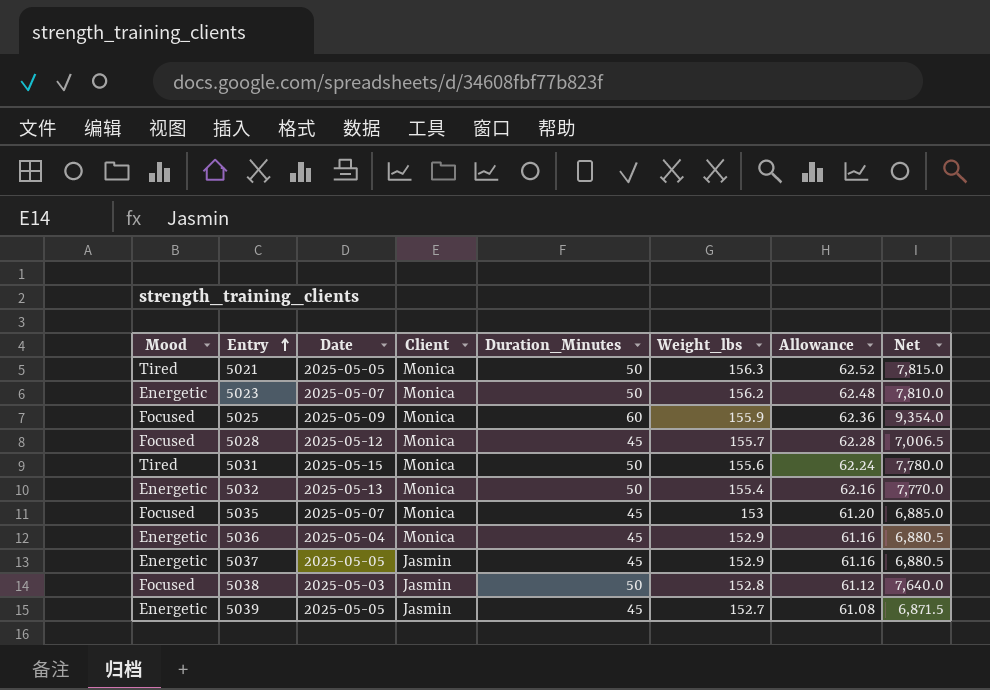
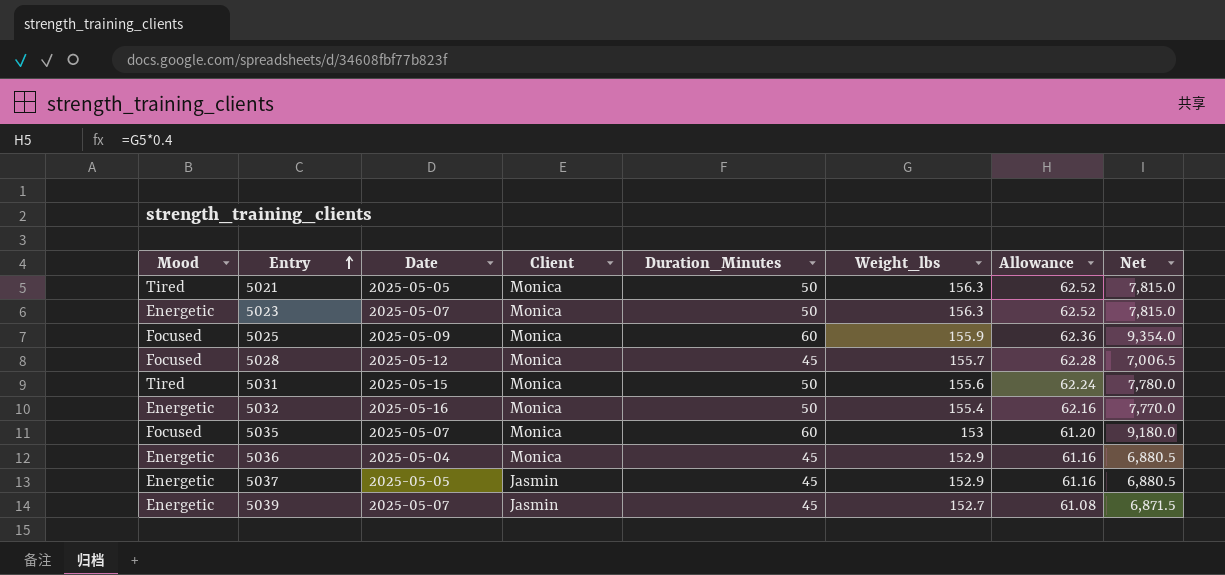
row 5038: Focused | 2025-05-03 | Jasmin | 50 | 152.8 | 61.12 | 7,640.0 -> none
5023 | Weight_lbs: 156.2 -> 156.3
5023 | Allowance: 62.48 -> 62.52
5023 | Net: 7,810.0 -> 7,815.0
5032 | Date: 2025-05-13 -> 2025-05-16
5035 | Duration_Minutes: 45 -> 60
5035 | Net: 6,885.0 -> 9,180.0
5039 | Date: 2025-05-05 -> 2025-05-07

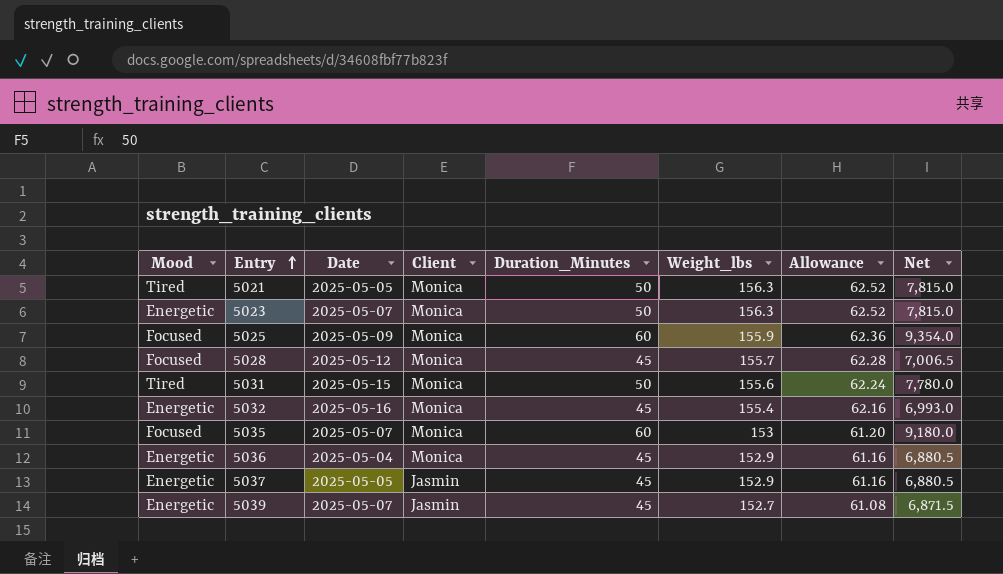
5032 | Duration_Minutes: 50 -> 45
5032 | Net: 7,770.0 -> 6,993.0

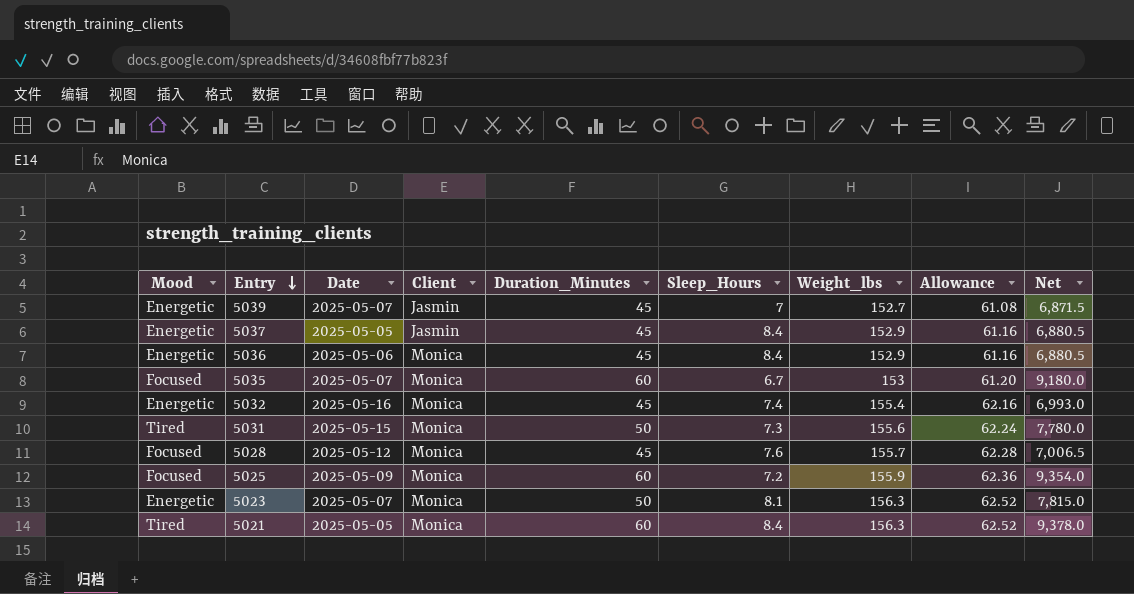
row order: Entry ascending -> Entry descending
column Sleep_Hours | position: none -> 6
5036 | Date: 2025-05-04 -> 2025-05-06
5021 | Duration_Minutes: 50 -> 60
5021 | Net: 7,815.0 -> 9,378.0

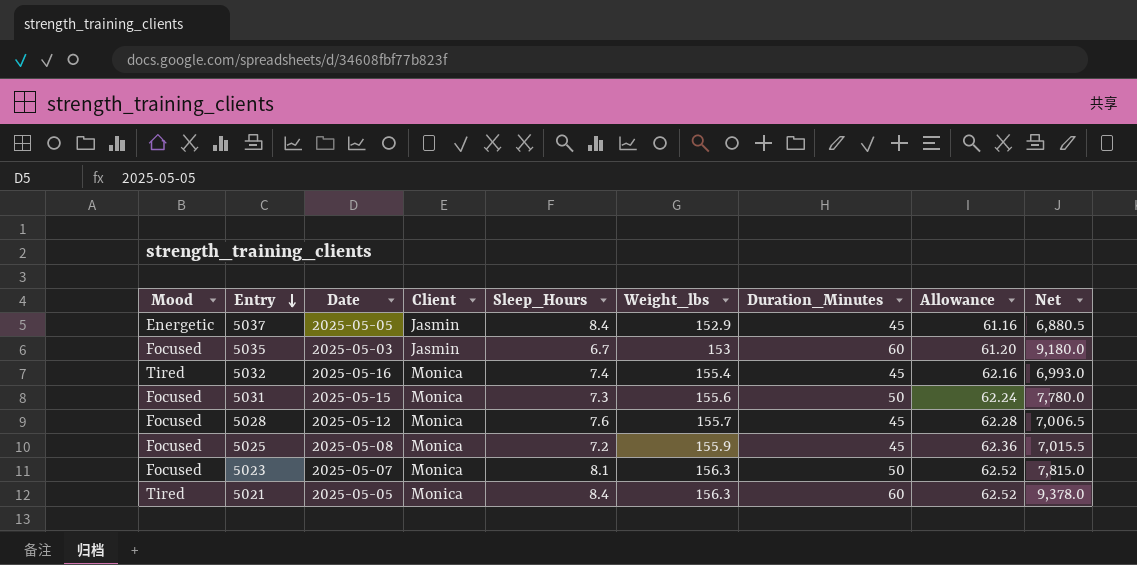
column Duration_Minutes | position: 5 -> 7
row 5039: Energetic | 2025-05-07 | Jasmin | 45 | 7 | 152.7 | 61.08 | 6,871.5 -> none
row 5036: Energetic | 2025-05-06 | Monica | 45 | 8.4 | 152.9 | 61.16 | 6,880.5 -> none
5035 | Date: 2025-05-07 -> 2025-05-03
5035 | Client: Monica -> Jasmin
5032 | Mood: Energetic -> Tired
5031 | Mood: Tired -> Focused
5025 | Date: 2025-05-09 -> 2025-05-08
5025 | Duration_Minutes: 60 -> 45
5025 | Net: 9,354.0 -> 7,015.5
5023 | Mood: Energetic -> Focused

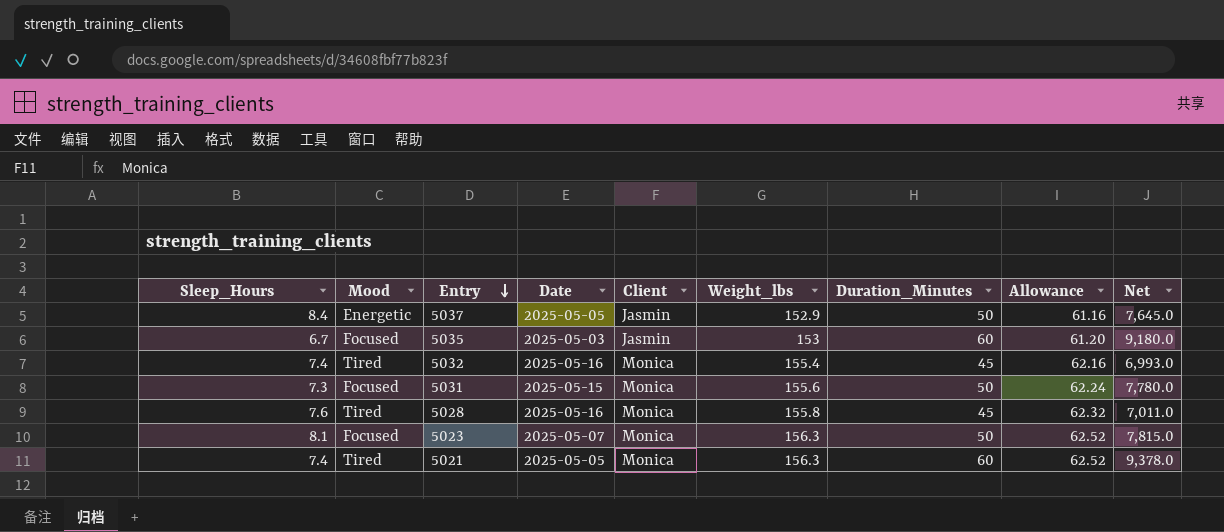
column Sleep_Hours | position: 5 -> 1
row 5025: Focused | 2025-05-08 | Monica | 7.2 | 155.9 | 45 | 62.36 | 7,015.5 -> none
5037 | Duration_Minutes: 45 -> 50
5037 | Net: 6,880.5 -> 7,645.0
5028 | Mood: Focused -> Tired
5028 | Date: 2025-05-12 -> 2025-05-16
5028 | Weight_lbs: 155.7 -> 155.8
5028 | Allowance: 62.28 -> 62.32
5028 | Net: 7,006.5 -> 7,011.0
5021 | Sleep_Hours: 8.4 -> 7.4

